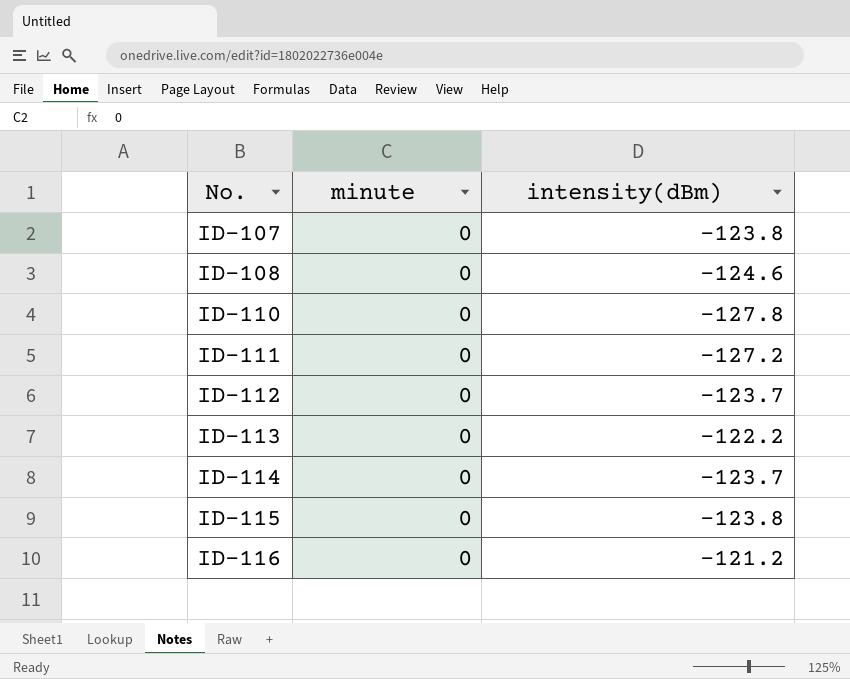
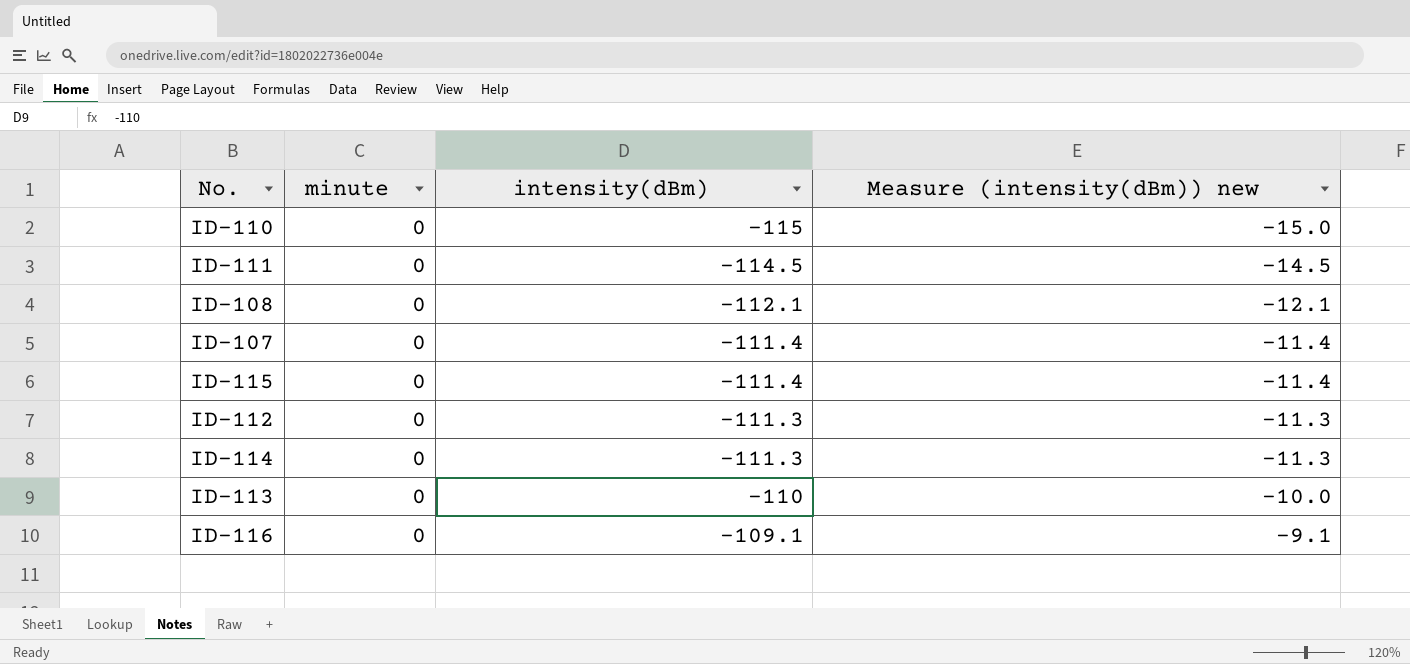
row order: No. ascending -> intensity(dBm) ascending
column Measure (intensity(dBm)) new | formula: none -> [intensity(dBm)] + 100
ID-110 | intensity(dBm): -127.8 -> -115
ID-111 | intensity(dBm): -127.2 -> -114.5
ID-108 | intensity(dBm): -124.6 -> -112.1
ID-107 | intensity(dBm): -123.8 -> -111.4
ID-115 | intensity(dBm): -123.8 -> -111.4
ID-112 | intensity(dBm): -123.7 -> -111.3
ID-114 | intensity(dBm): -123.7 -> -111.3
ID-113 | intensity(dBm): -122.2 -> -110
ID-116 | intensity(dBm): -121.2 -> -109.1

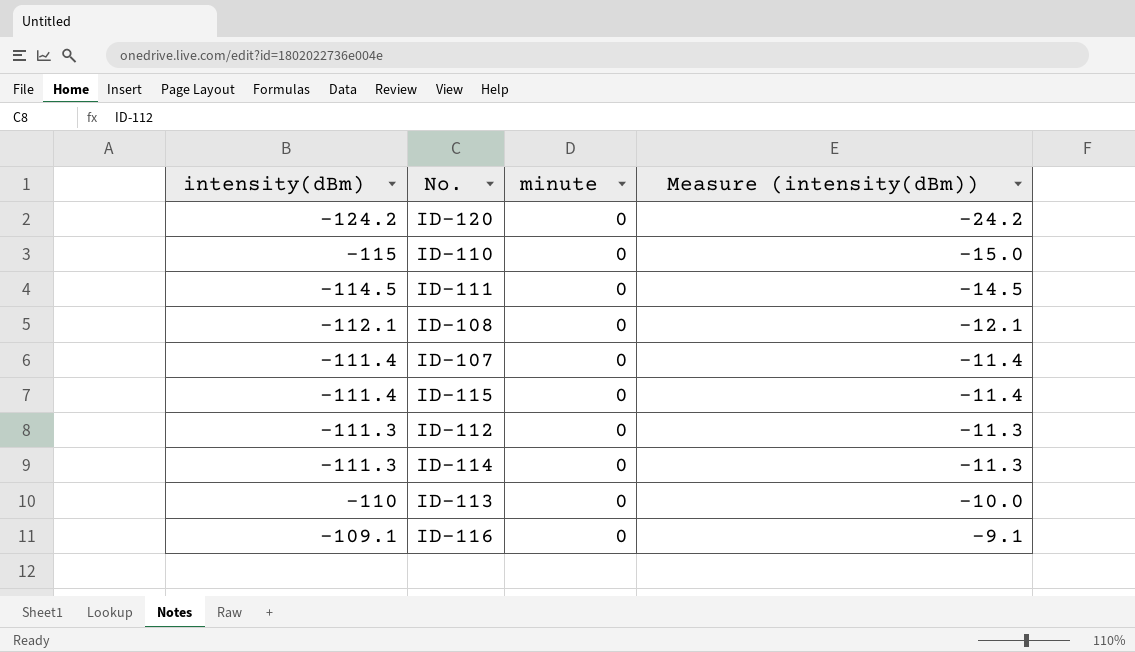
column intensity(dBm) | position: 3 -> 1
column name: Measure (intensity(dBm)) new -> Measure (intensity(dBm))
row ID-120: none -> -124.2 | 0 | -24.2

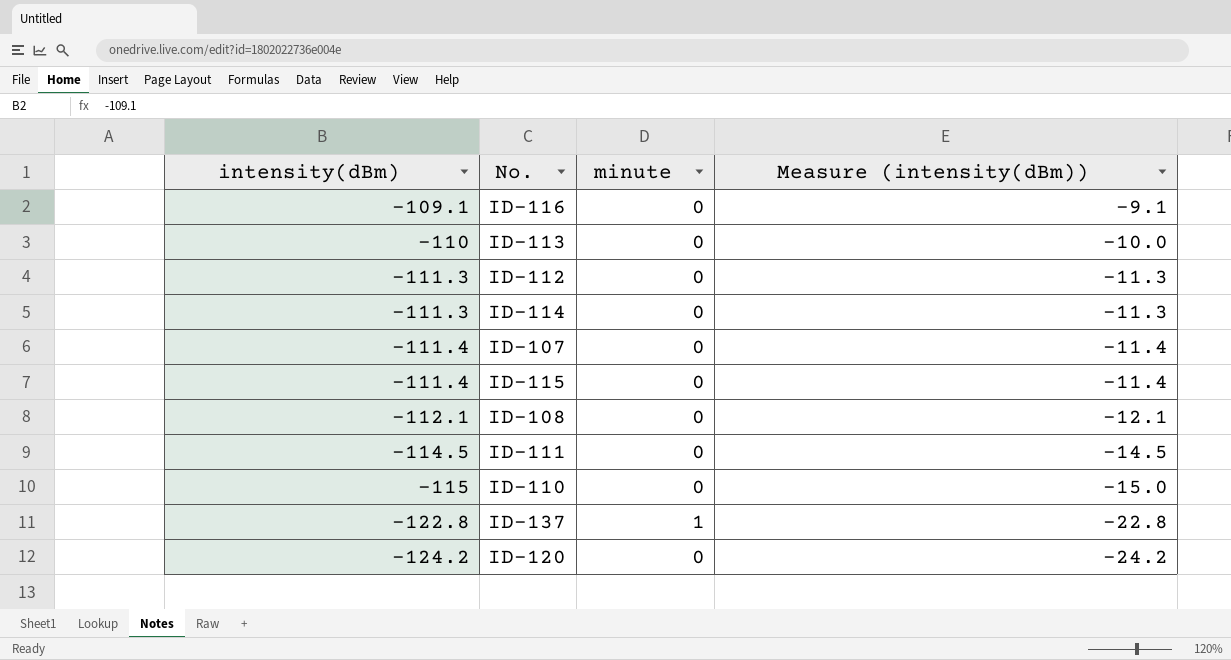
row order: intensity(dBm) ascending -> intensity(dBm) descending
row ID-137: none -> -122.8 | 1 | -22.8

